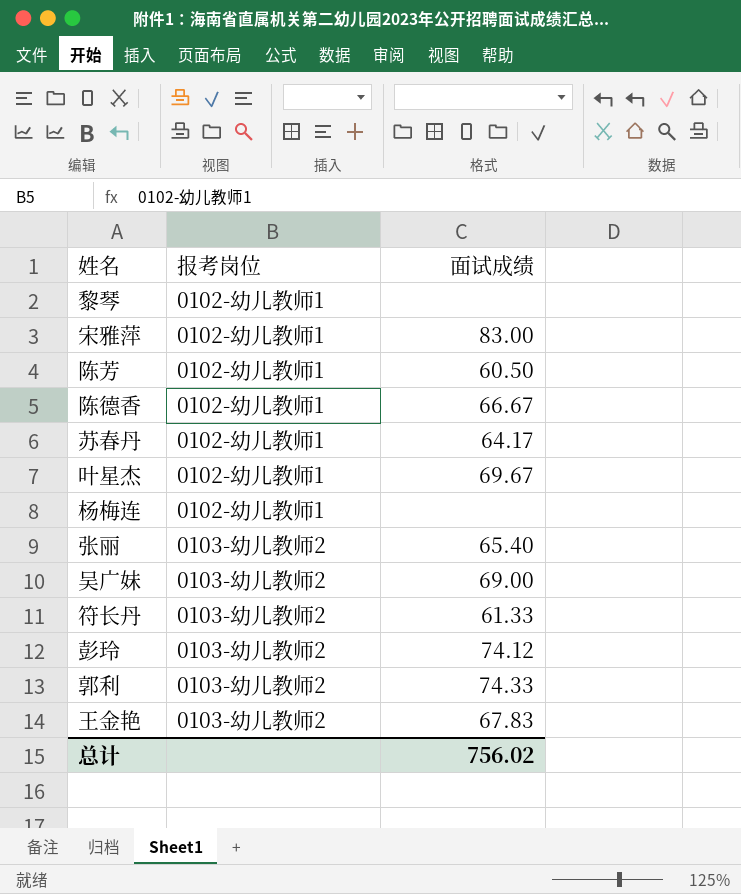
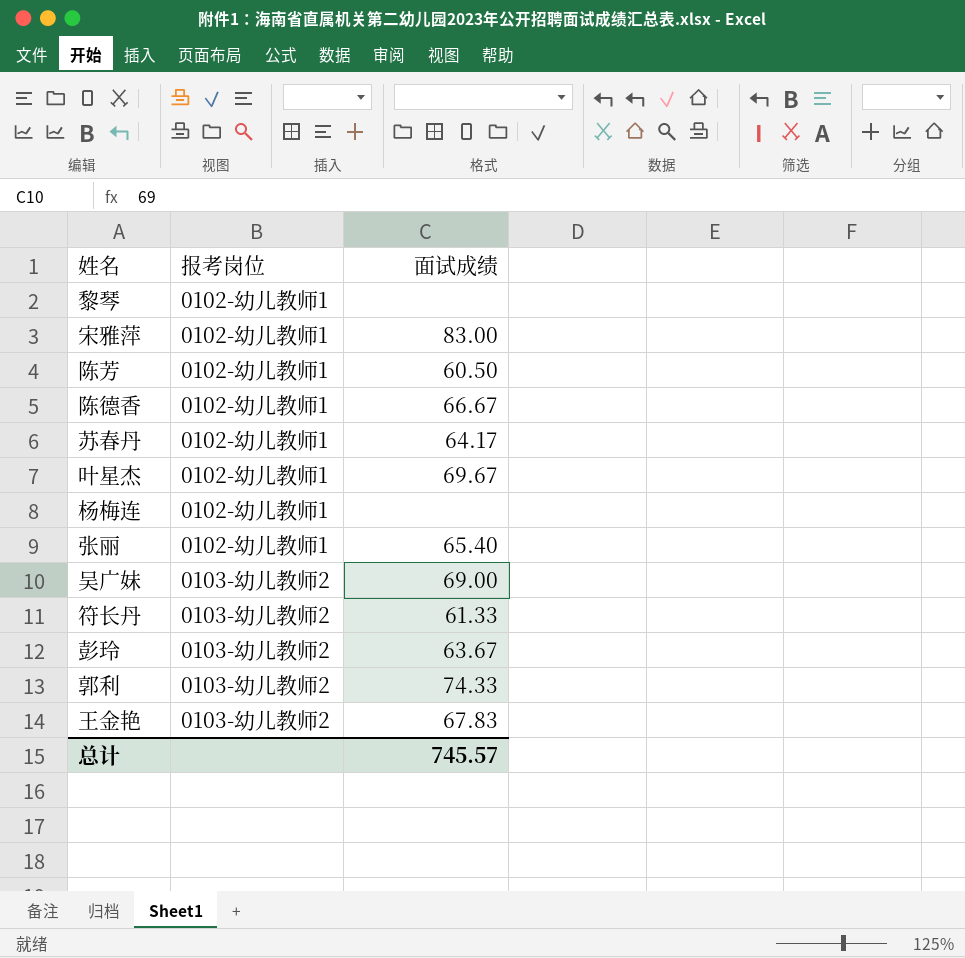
张丽 | 报考岗位: 0103-幼儿教师2 -> 0102-幼儿教师1
彭玲 | 面试成绩: 74.12 -> 63.67
总计 | 面试成绩: 756.02 -> 745.57

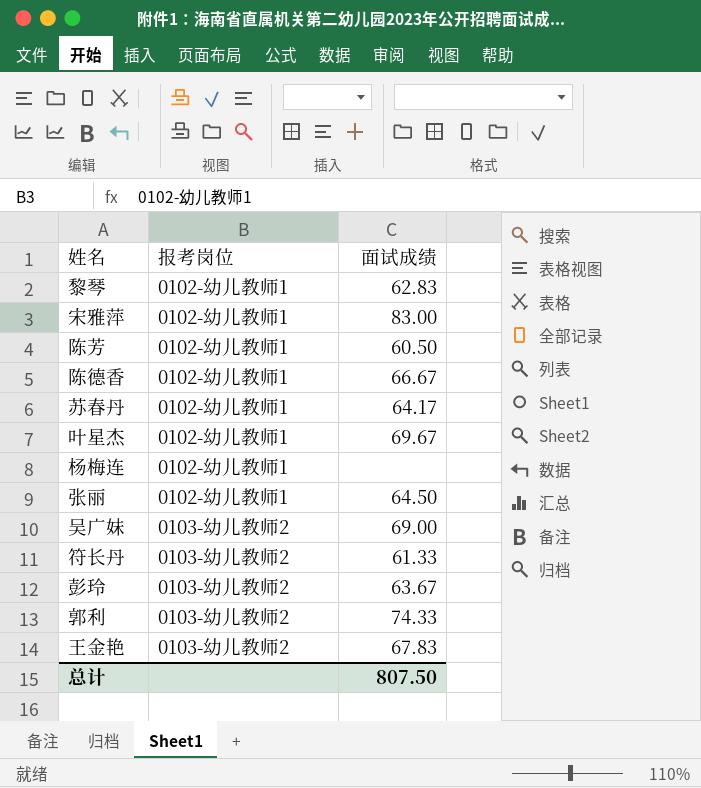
黎琴 | 面试成绩: none -> 62.83
张丽 | 面试成绩: 65.40 -> 64.50
总计 | 面试成绩: 745.57 -> 807.50

